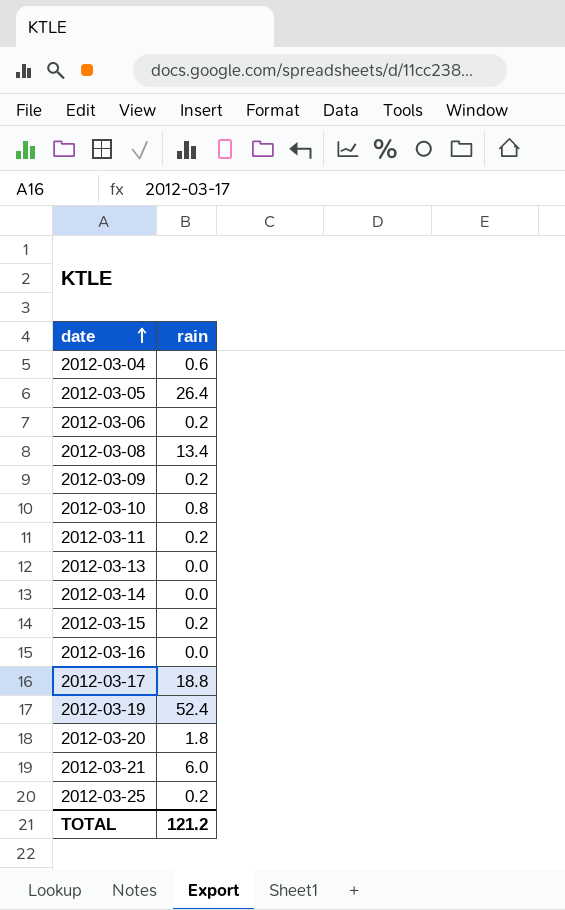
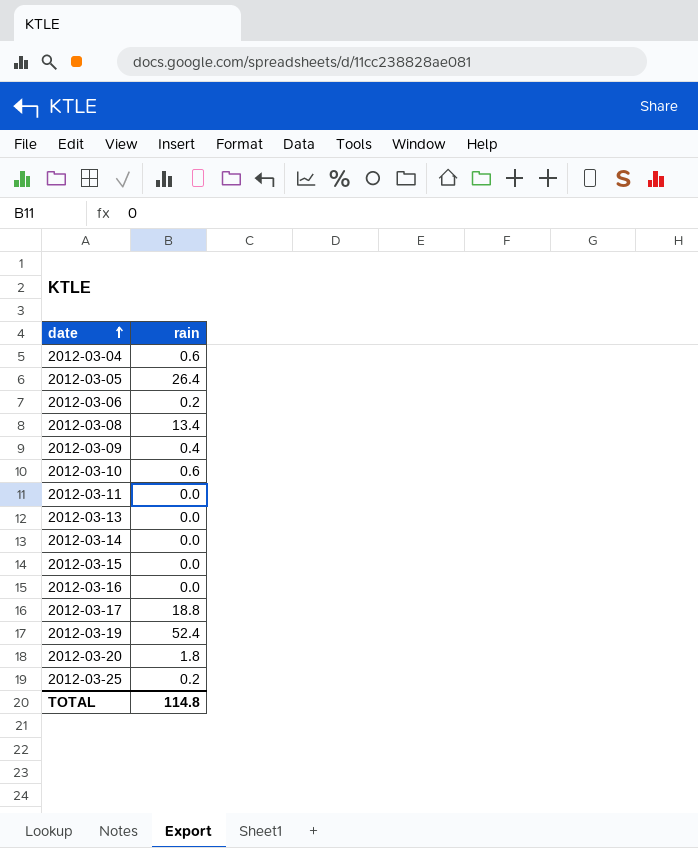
row 2012-03-21: 6.0 -> none
2012-03-09 | rain: 0.2 -> 0.4
2012-03-10 | rain: 0.8 -> 0.6
2012-03-11 | rain: 0.2 -> 0.0
2012-03-15 | rain: 0.2 -> 0.0
TOTAL | rain: 121.2 -> 114.8

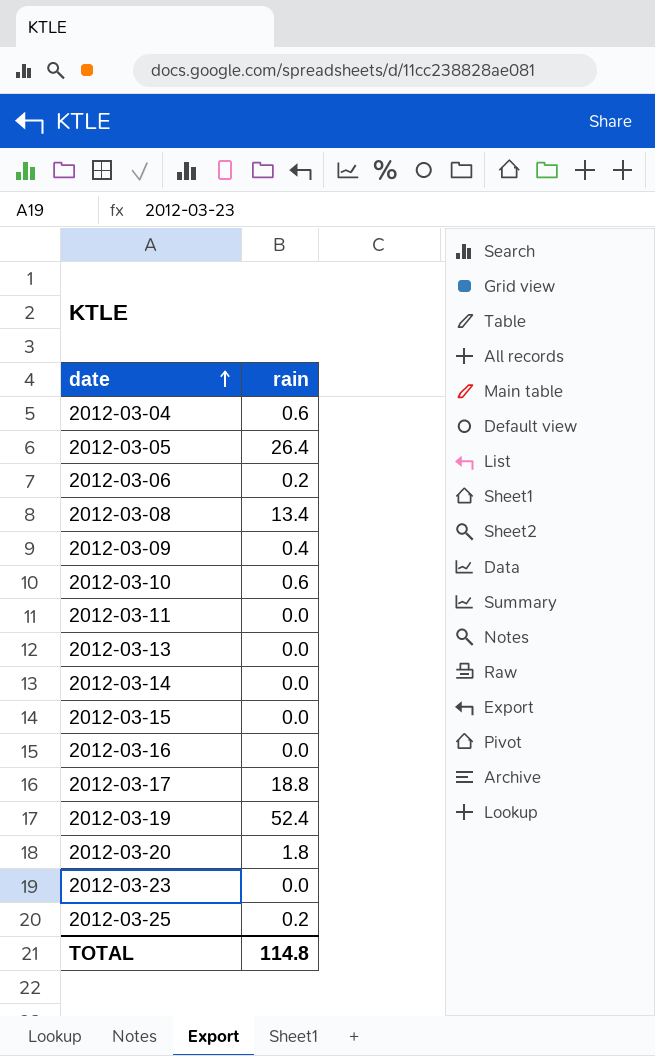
row 2012-03-23: none -> 0.0

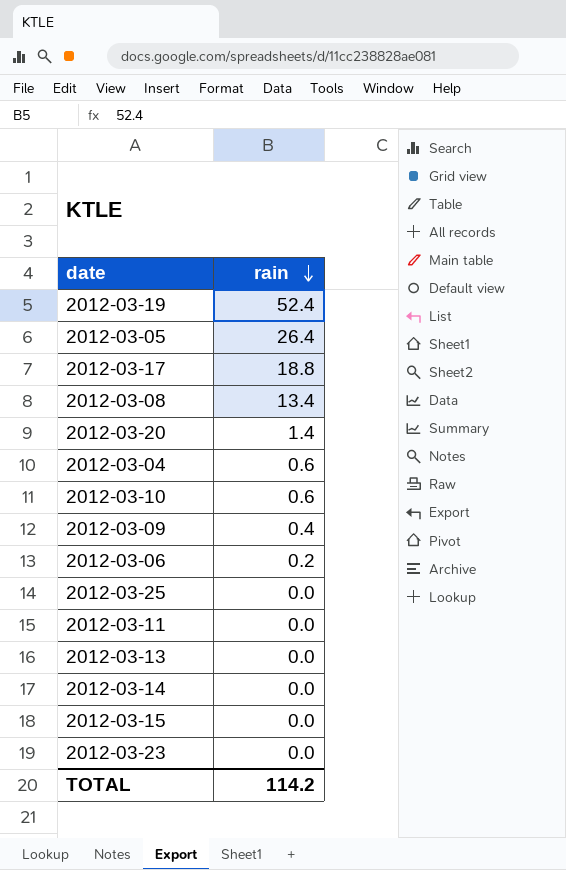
row order: date ascending -> rain descending
row 2012-03-16: 0.0 -> none
2012-03-20 | rain: 1.8 -> 1.4
2012-03-25 | rain: 0.2 -> 0.0
TOTAL | rain: 114.8 -> 114.2

